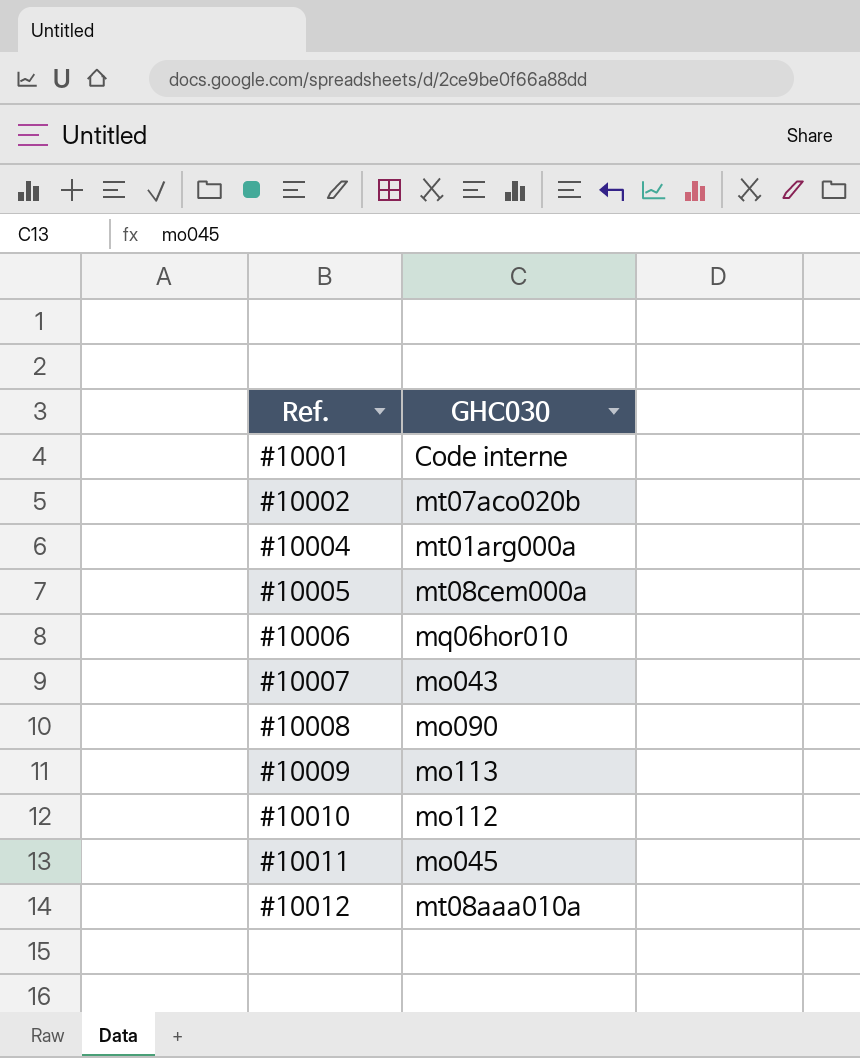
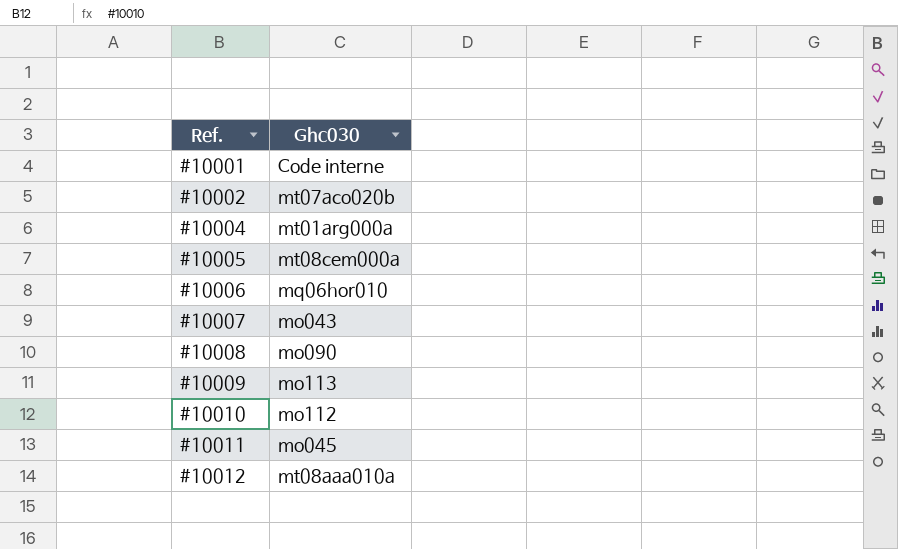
column name: GHC030 -> Ghc030

